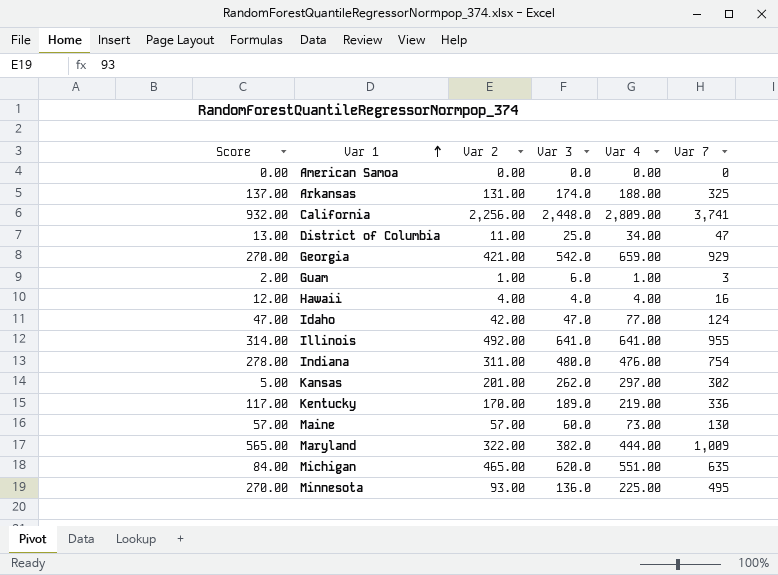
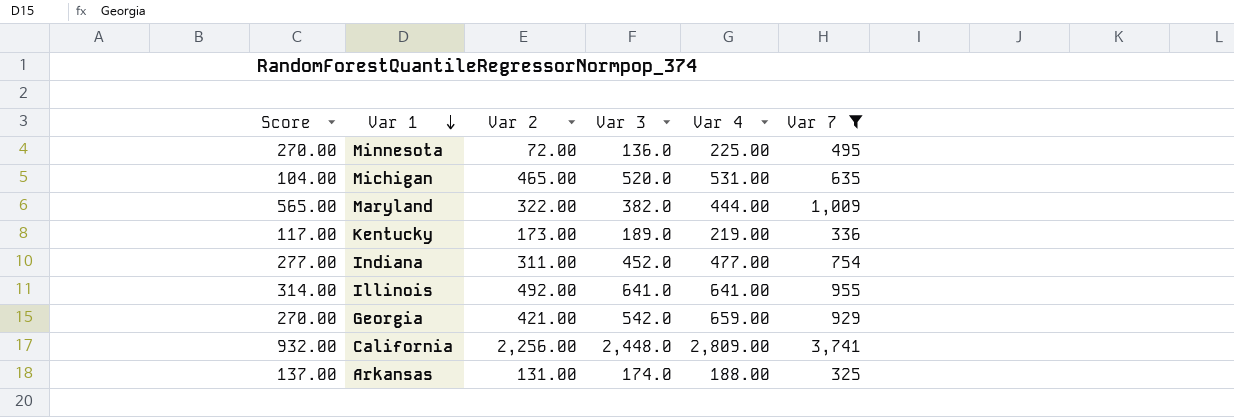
filter: none -> Var 7 >= 325
row order: Var 1 ascending -> Var 1 descending
Minnesota | Var 2: 93.00 -> 72.00
Michigan | Score: 84.00 -> 104.00
Michigan | Var 3: 620.0 -> 520.0
Michigan | Var 4: 551.00 -> 531.00
Kentucky | Var 2: 170.00 -> 173.00
Indiana | Score: 278.00 -> 277.00
Indiana | Var 3: 480.0 -> 452.0
Indiana | Var 4: 476.00 -> 477.00

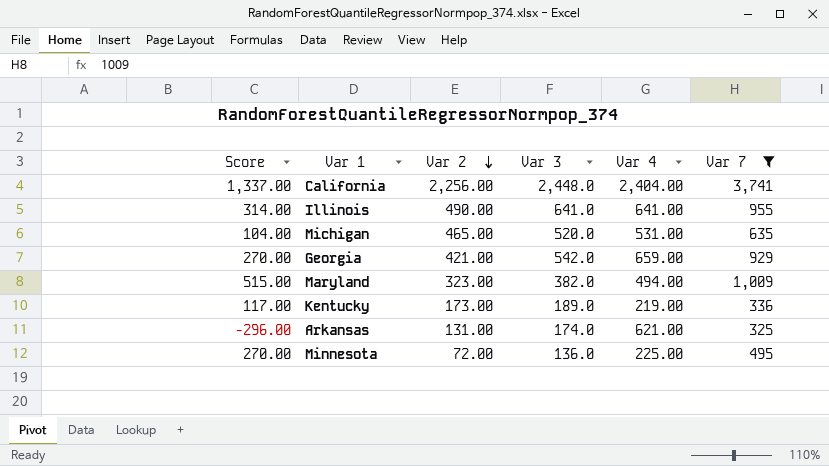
row order: Var 1 descending -> Var 2 descending
row Indiana: 277.00 | 311.00 | 452.0 | 477.00 | 754 -> none
California | Score: 932.00 -> 1,337.00
California | Var 4: 2,809.00 -> 2,404.00
Illinois | Var 2: 492.00 -> 490.00
Maryland | Score: 565.00 -> 515.00
Maryland | Var 2: 322.00 -> 323.00
Maryland | Var 4: 444.00 -> 494.00
Arkansas | Score: 137.00 -> -296.00
Arkansas | Var 4: 188.00 -> 621.00

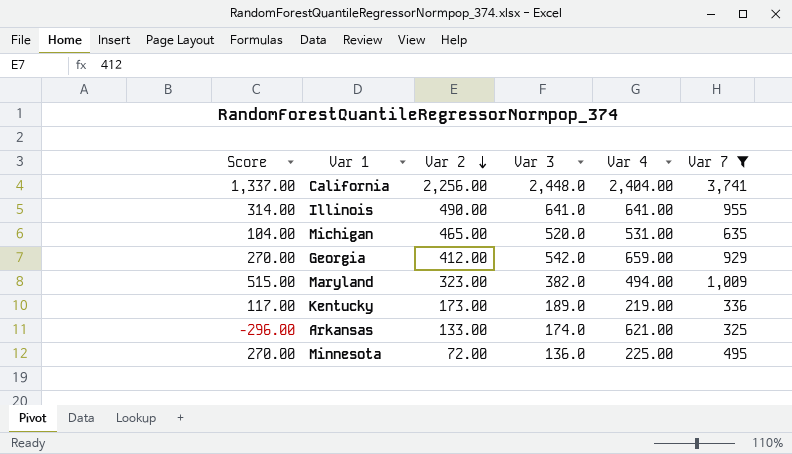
Georgia | Var 2: 421.00 -> 412.00
Arkansas | Var 2: 131.00 -> 133.00

